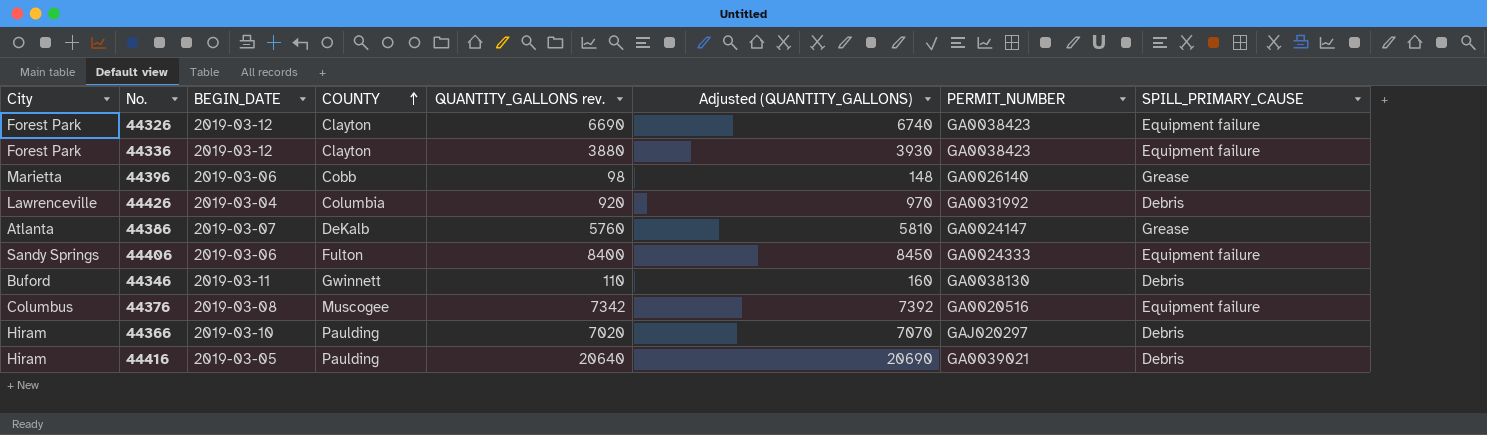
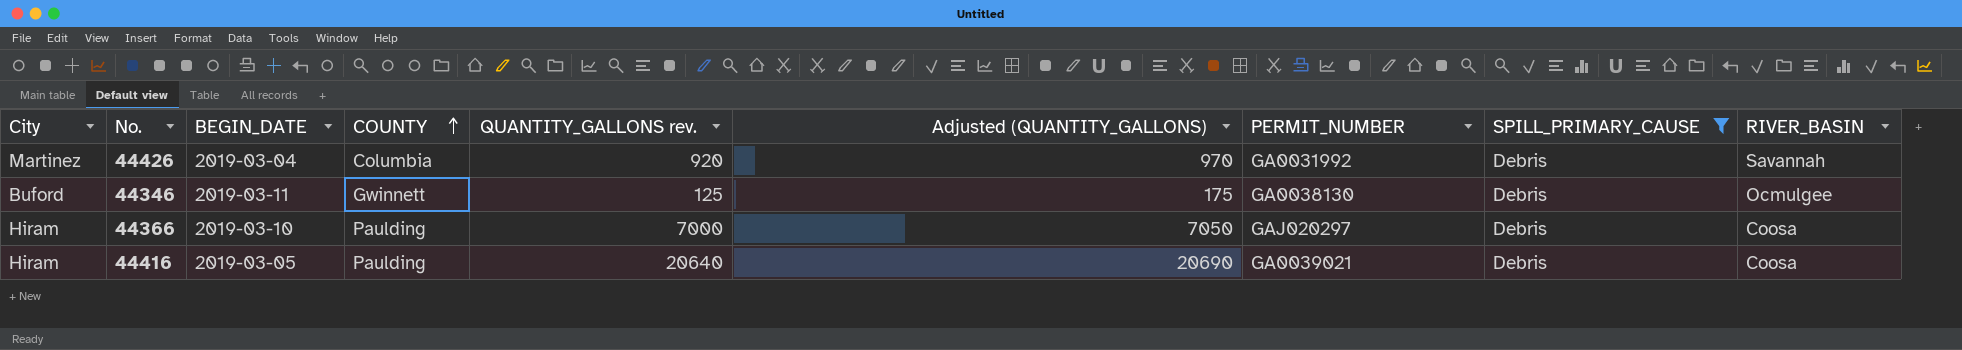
filter: none -> SPILL_PRIMARY_CAUSE = Debris
column RIVER_BASIN | position: none -> 9
44426 | City: Lawrenceville -> Martinez
44346 | QUANTITY_GALLONS rev.: 110 -> 125
44346 | Adjusted (QUANTITY_GALLONS): 160 -> 175
44366 | QUANTITY_GALLONS rev.: 7020 -> 7000
44366 | Adjusted (QUANTITY_GALLONS): 7070 -> 7050

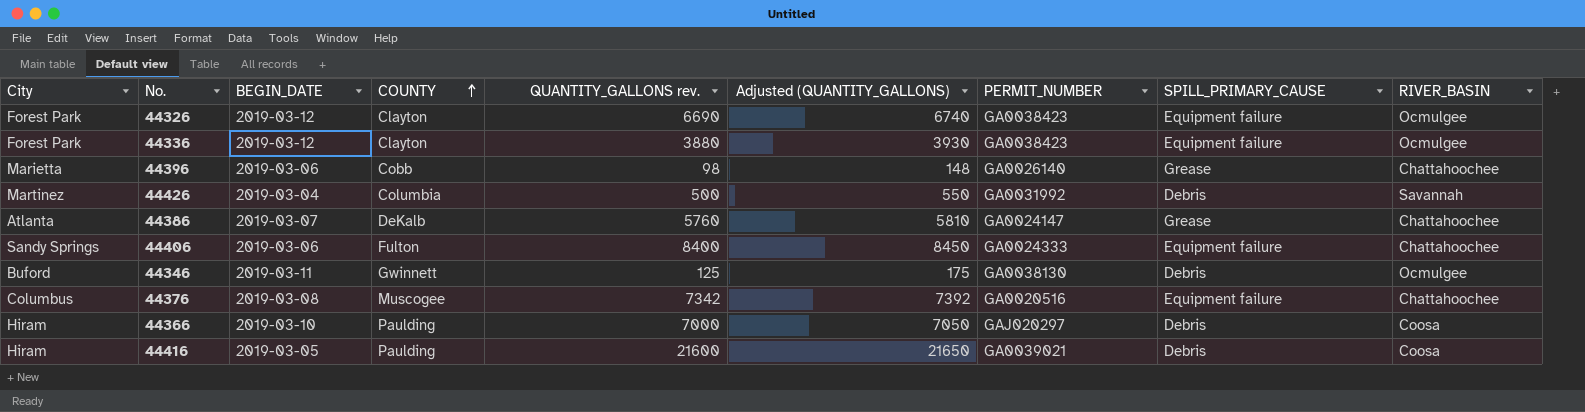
filter: SPILL_PRIMARY_CAUSE = Debris -> none
44426 | QUANTITY_GALLONS rev.: 920 -> 500
44426 | Adjusted (QUANTITY_GALLONS): 970 -> 550
44416 | QUANTITY_GALLONS rev.: 20640 -> 21600
44416 | Adjusted (QUANTITY_GALLONS): 20690 -> 21650

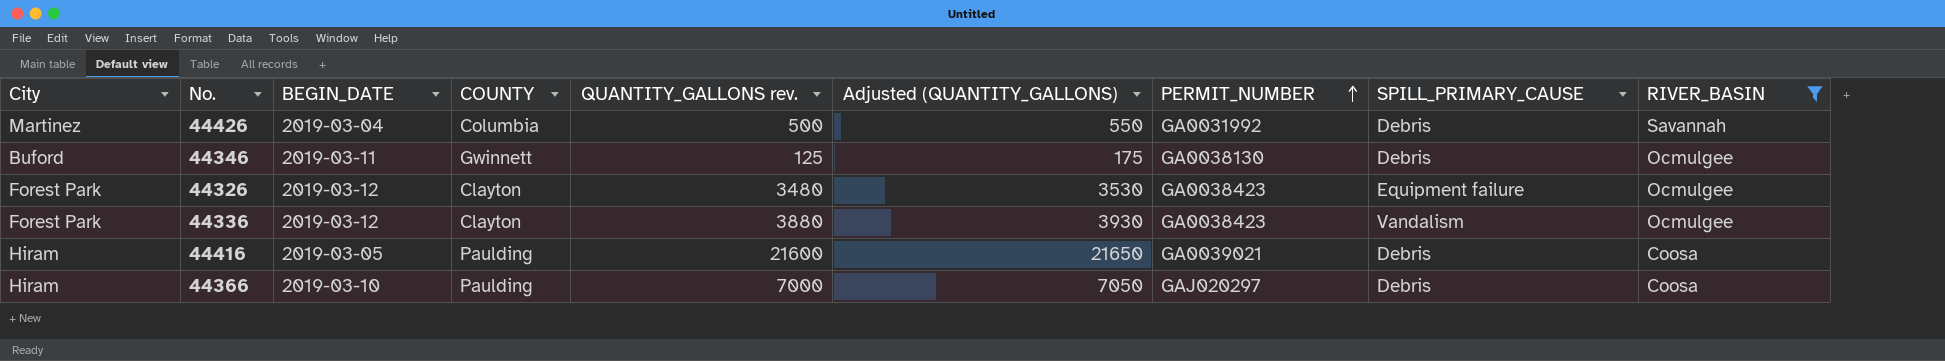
filter: none -> RIVER_BASIN != Chattahoochee
row order: COUNTY ascending -> PERMIT_NUMBER ascending
44326 | QUANTITY_GALLONS rev.: 6690 -> 3480
44326 | Adjusted (QUANTITY_GALLONS): 6740 -> 3530
44336 | SPILL_PRIMARY_CAUSE: Equipment failure -> Vandalism

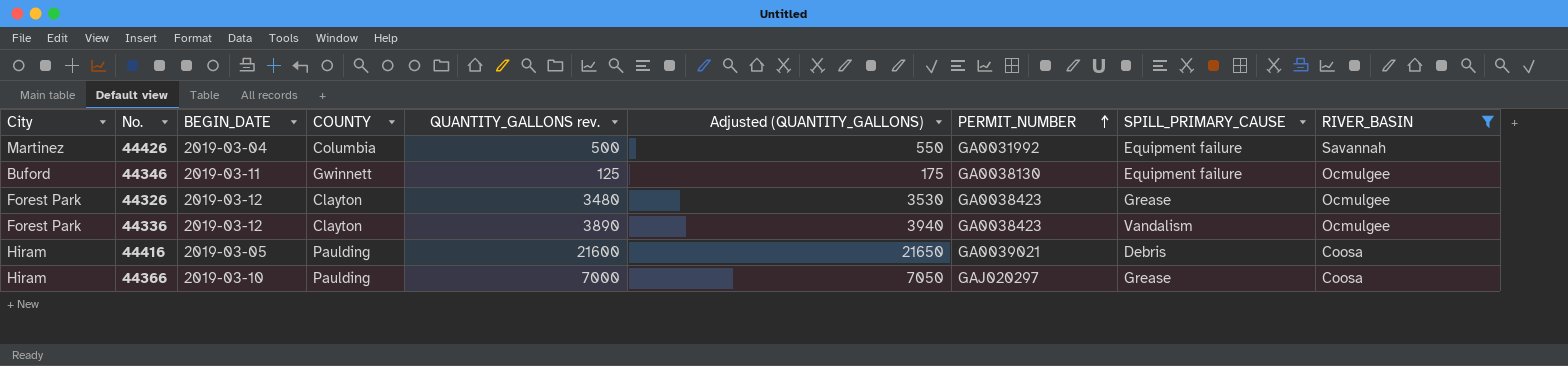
44426 | SPILL_PRIMARY_CAUSE: Debris -> Equipment failure
44346 | SPILL_PRIMARY_CAUSE: Debris -> Equipment failure
44326 | SPILL_PRIMARY_CAUSE: Equipment failure -> Grease
44336 | QUANTITY_GALLONS rev.: 3880 -> 3890
44336 | Adjusted (QUANTITY_GALLONS): 3930 -> 3940
44366 | SPILL_PRIMARY_CAUSE: Debris -> Grease

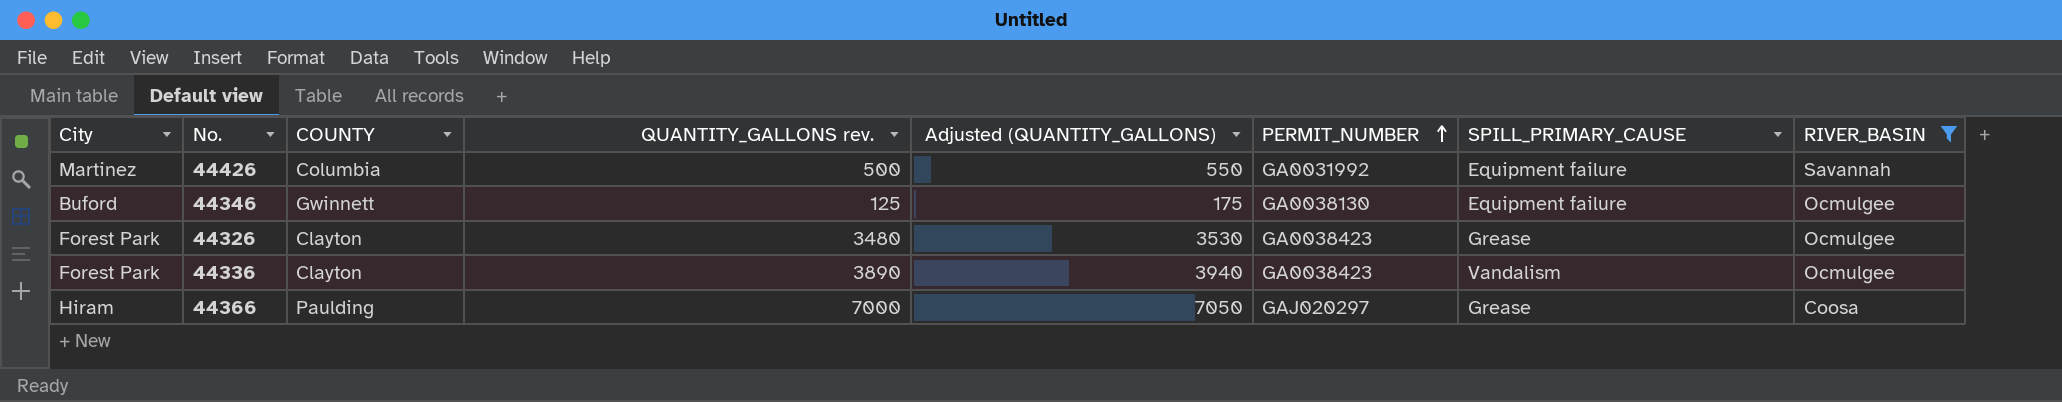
column BEGIN_DATE | position: 3 -> none
row 44416: Hiram | 2019-03-05 | Paulding | 21600 | 21650 | GA0039021 | Debris | Coosa -> none

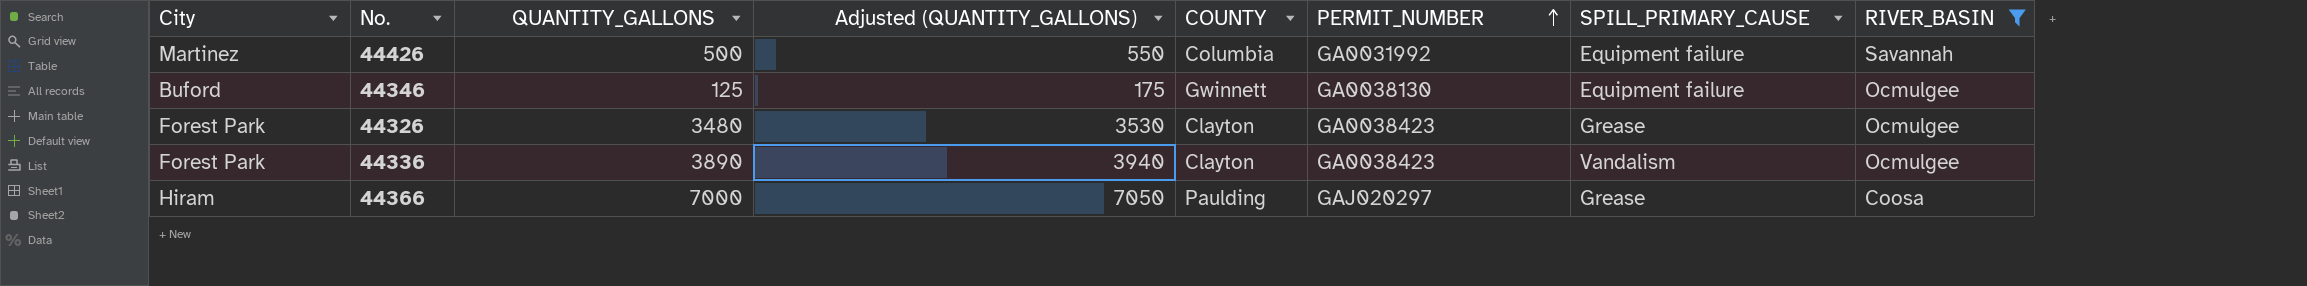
column name: QUANTITY_GALLONS rev. -> QUANTITY_GALLONS
column COUNTY | position: 3 -> 5

